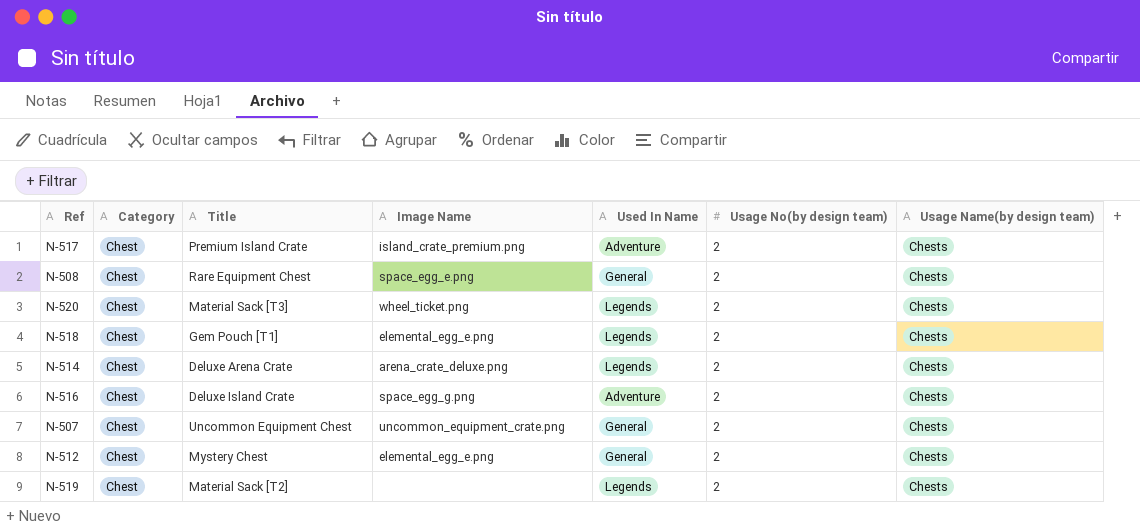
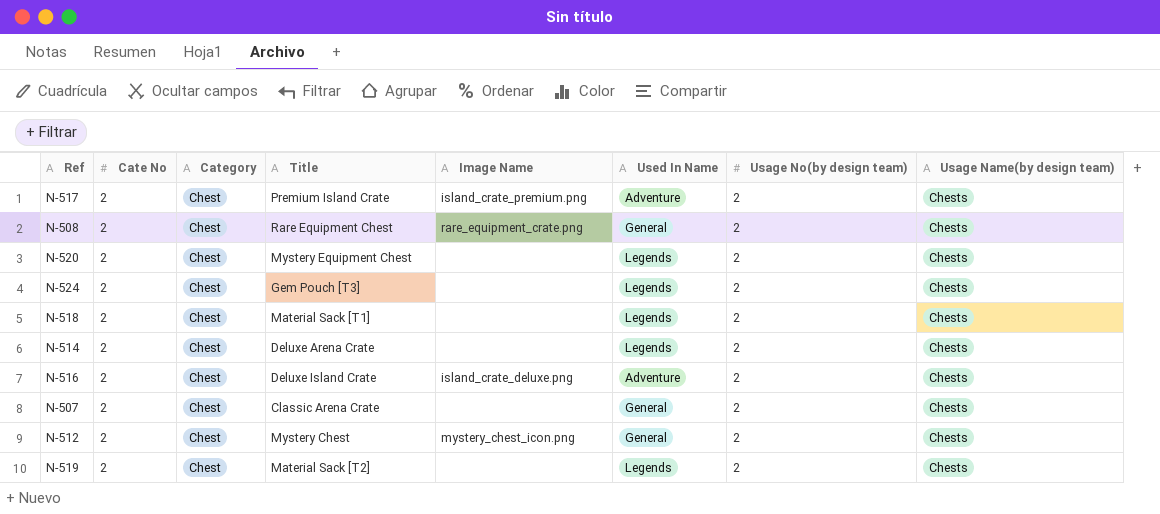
column Cate No | position: none -> 2
N-508 | Image Name: space_egg_e.png -> rare_equipment_crate.png
N-520 | Title: Material Sack [T3] -> Mystery Equipment Chest
N-520 | Image Name: wheel_ticket.png -> none
row N-524: none -> 2 | Chest | Gem Pouch [T3] | none | Legends | 2 | Chests
N-518 | Title: Gem Pouch [T1] -> Material Sack [T1]
N-518 | Image Name: elemental_egg_e.png -> none
N-514 | Image Name: arena_crate_deluxe.png -> none
N-516 | Image Name: space_egg_g.png -> island_crate_deluxe.png
N-507 | Title: Uncommon Equipment Chest -> Classic Arena Crate
N-507 | Image Name: uncommon_equipment_crate.png -> none
N-512 | Image Name: elemental_egg_e.png -> mystery_chest_icon.png

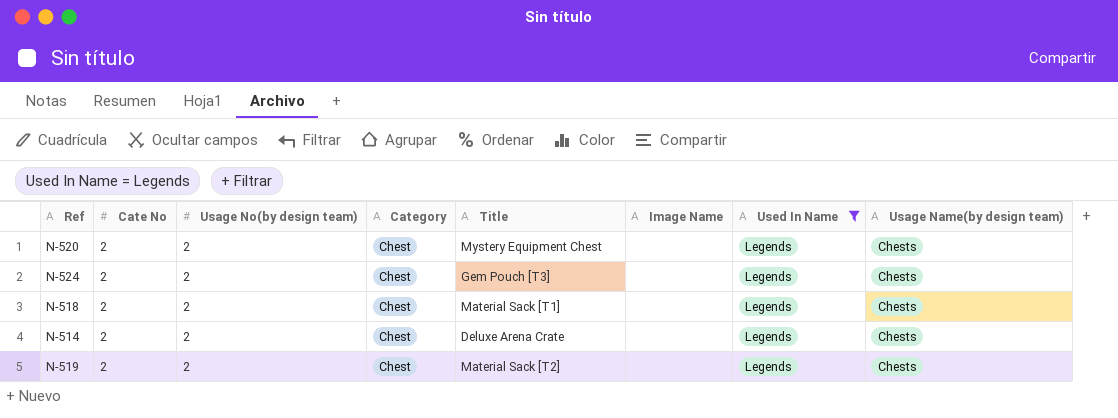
filter: none -> Used In Name = Legends
column Usage No(by design team) | position: 7 -> 3

